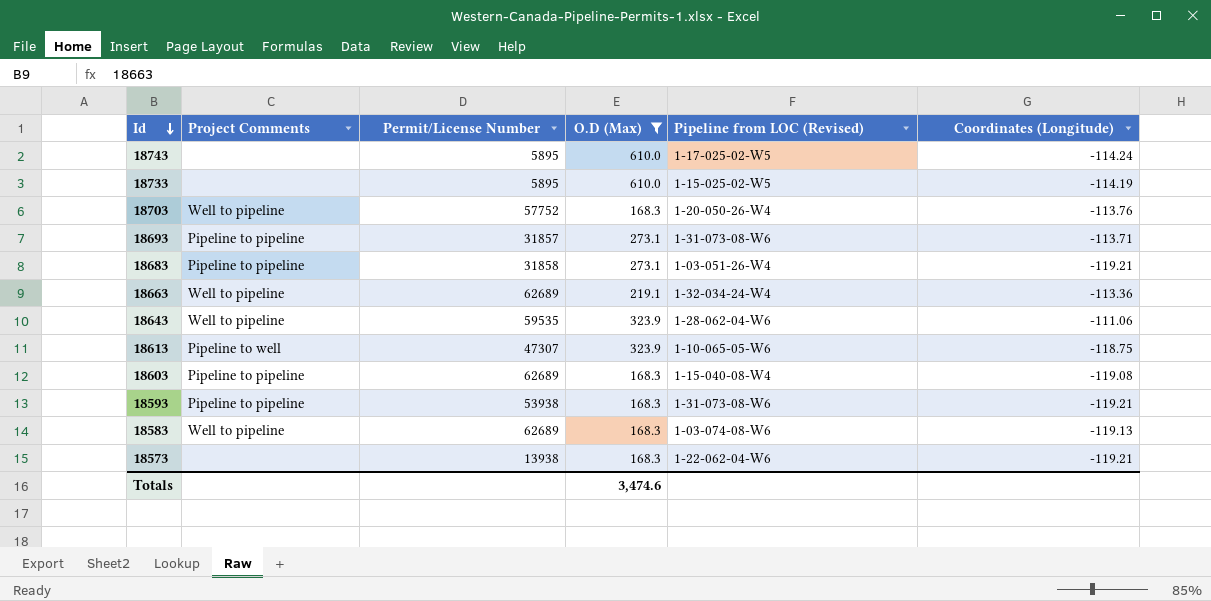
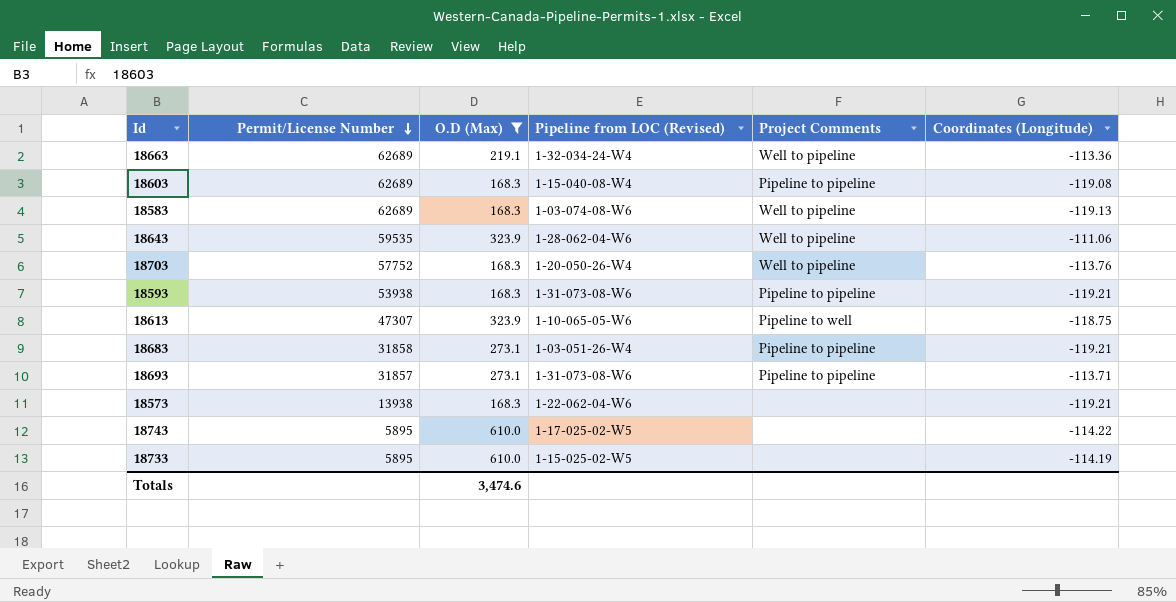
row order: Id descending -> Permit/License Number descending
column Project Comments | position: 2 -> 5
18743 | Coordinates (Longitude): -114.24 -> -114.22

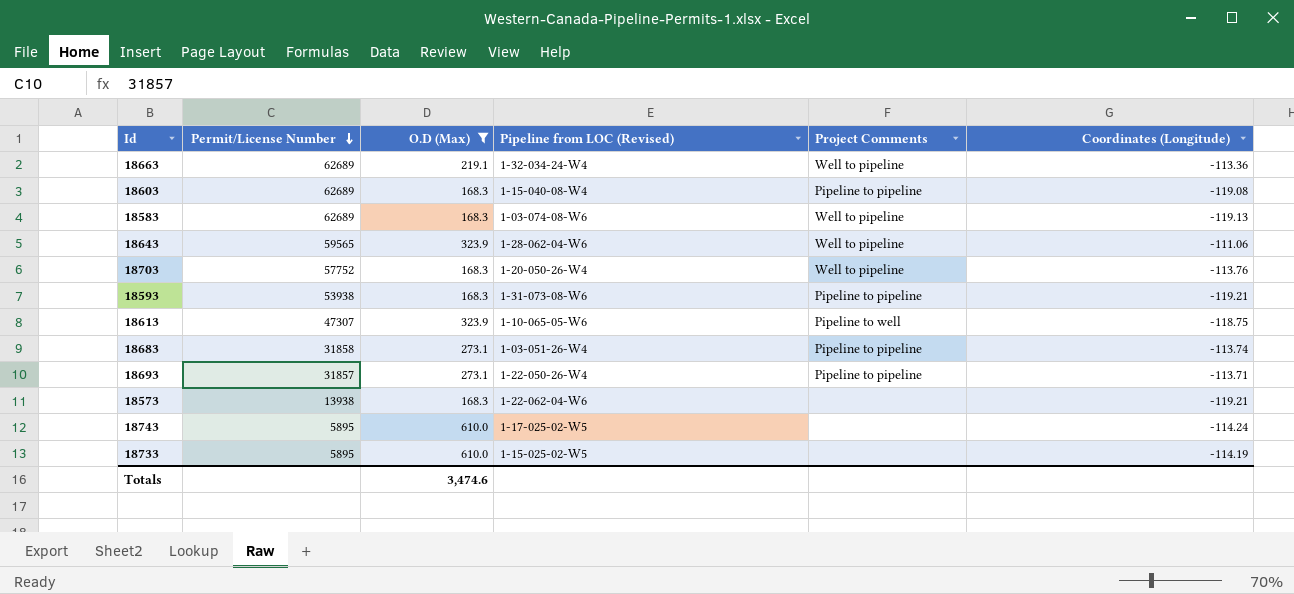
18643 | Permit/License Number: 59535 -> 59565
18683 | Coordinates (Longitude): -119.21 -> -113.74
18693 | Pipeline from LOC (Revised): 1-31-073-08-W6 -> 1-22-050-26-W4
18743 | Coordinates (Longitude): -114.22 -> -114.24

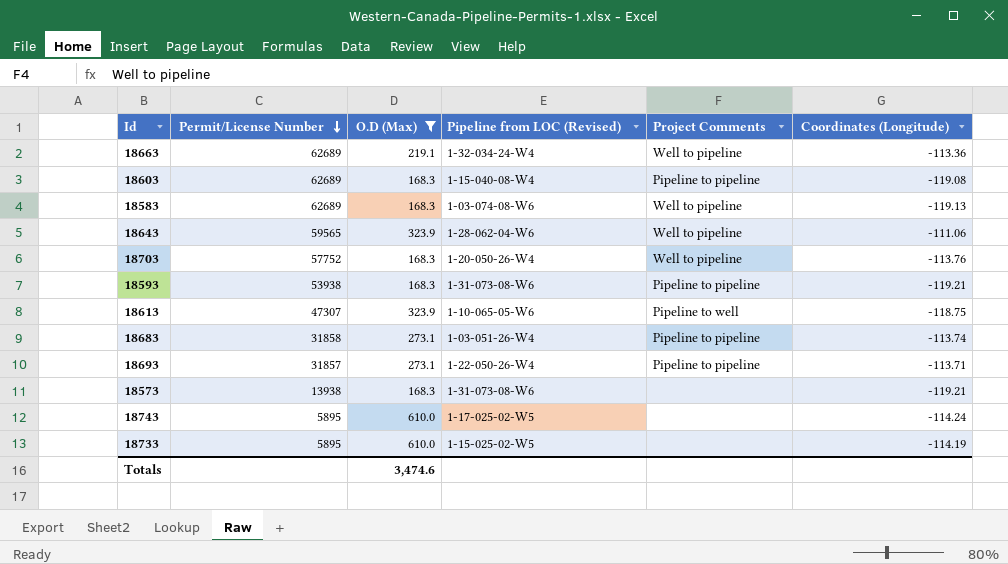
18573 | Pipeline from LOC (Revised): 1-22-062-04-W6 -> 1-31-073-08-W6

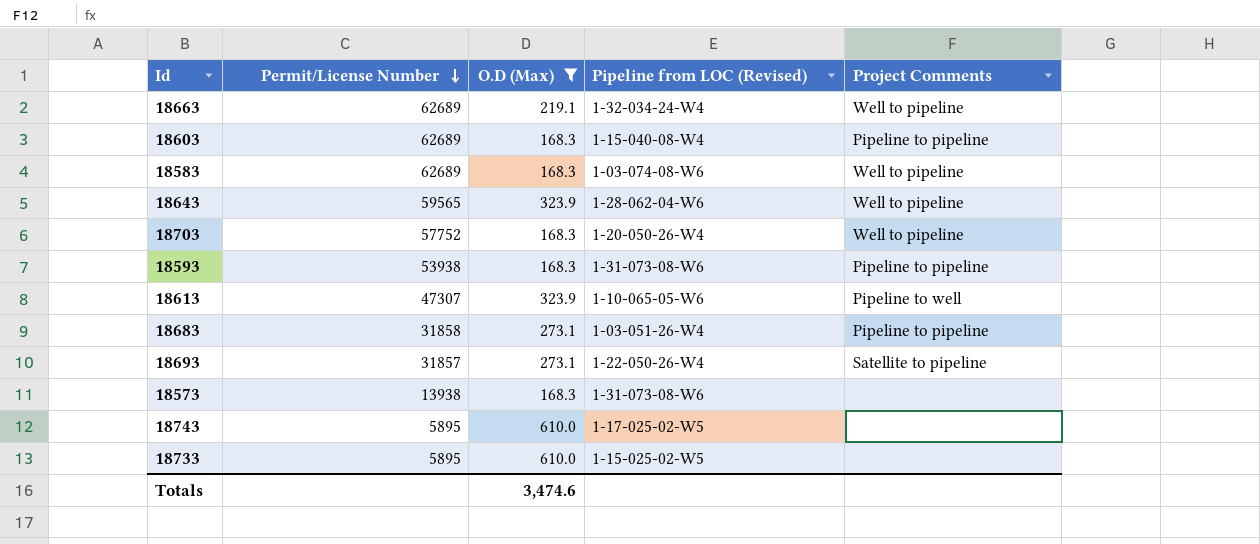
column Coordinates (Longitude) | position: 6 -> none
18693 | Project Comments: Pipeline to pipeline -> Satellite to pipeline

